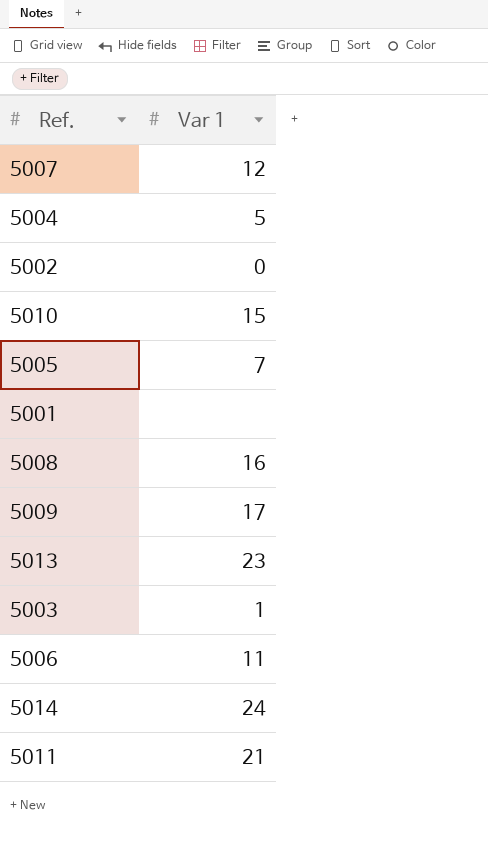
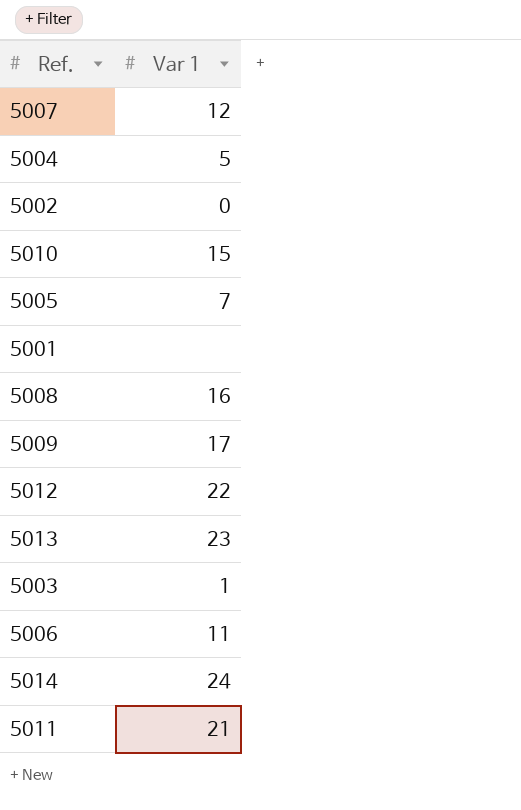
row 5012: none -> 22

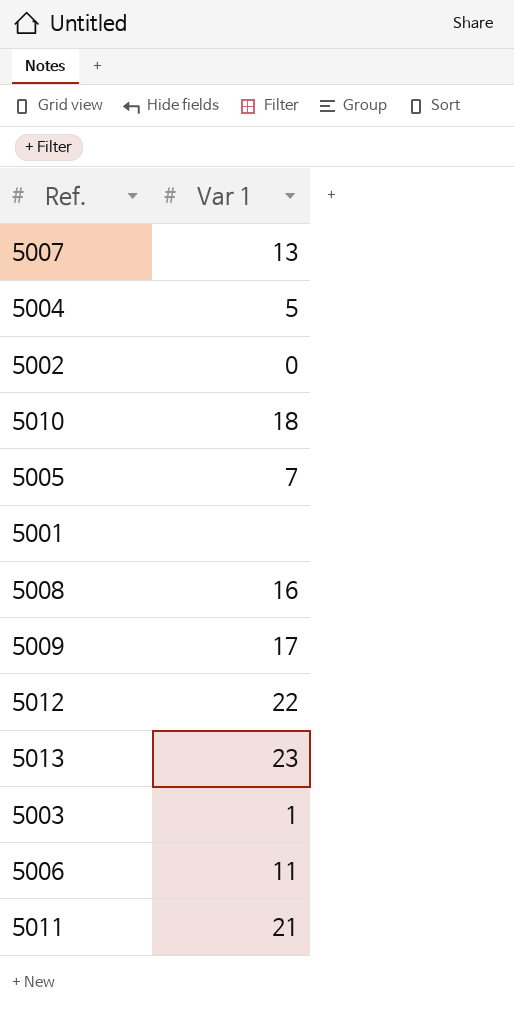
row 5014: 24 -> none
5007 | Var 1: 12 -> 13
5010 | Var 1: 15 -> 18

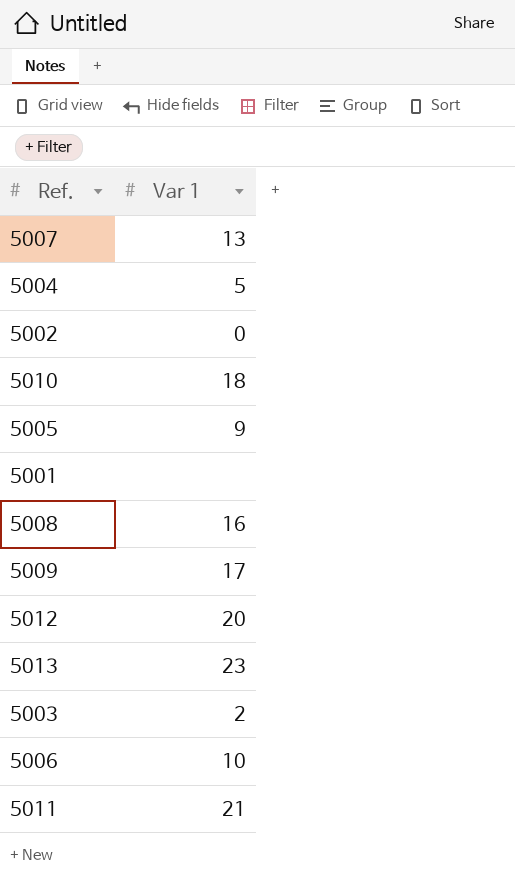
5005 | Var 1: 7 -> 9
5012 | Var 1: 22 -> 20
5003 | Var 1: 1 -> 2
5006 | Var 1: 11 -> 10

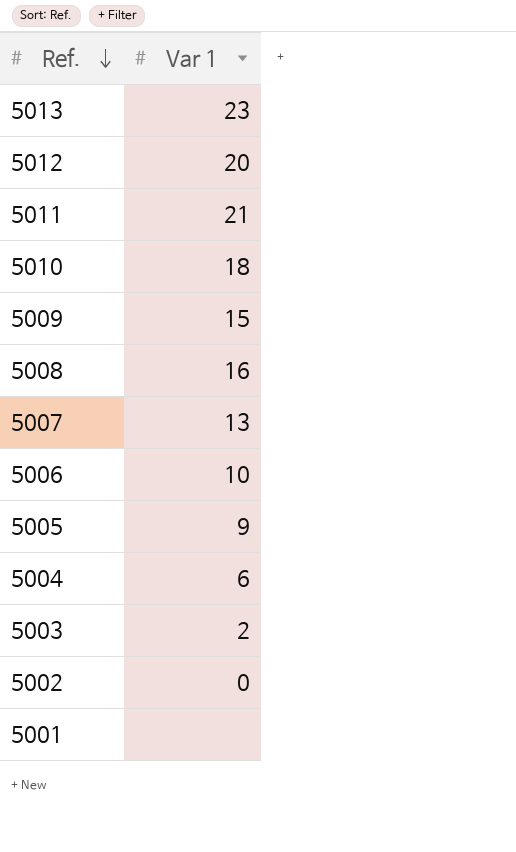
row order: none -> Ref. descending
5009 | Var 1: 17 -> 15
5004 | Var 1: 5 -> 6

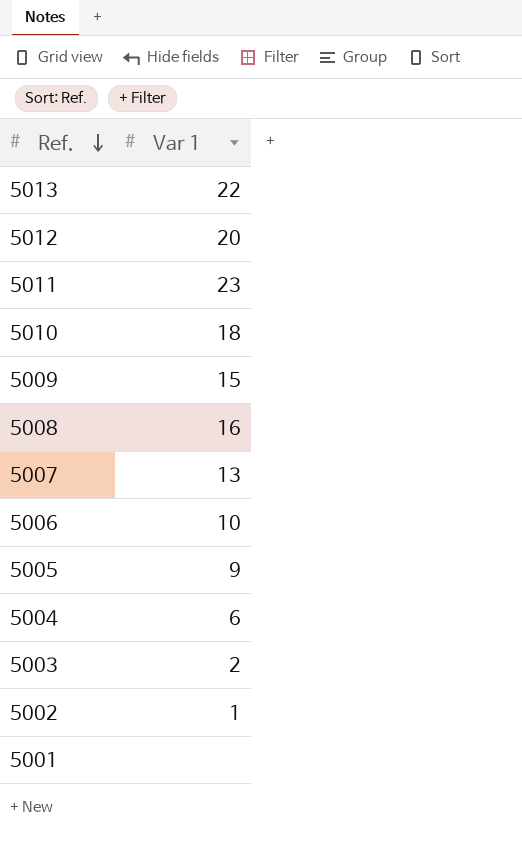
5013 | Var 1: 23 -> 22
5011 | Var 1: 21 -> 23
5002 | Var 1: 0 -> 1

